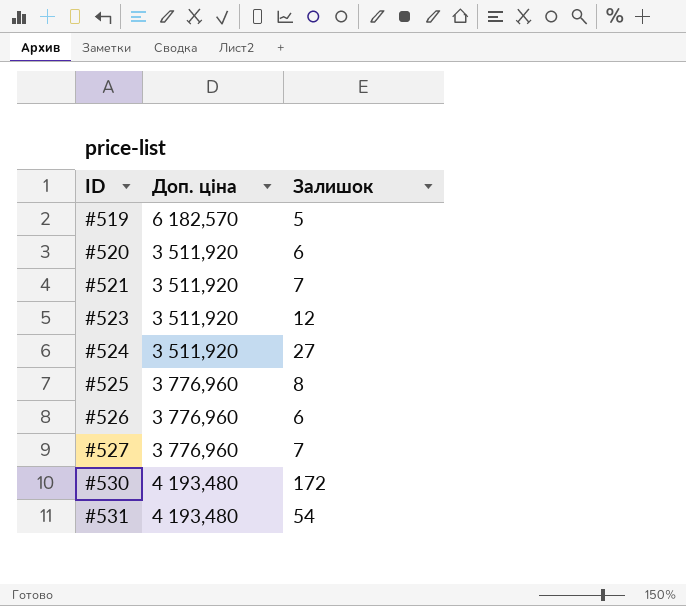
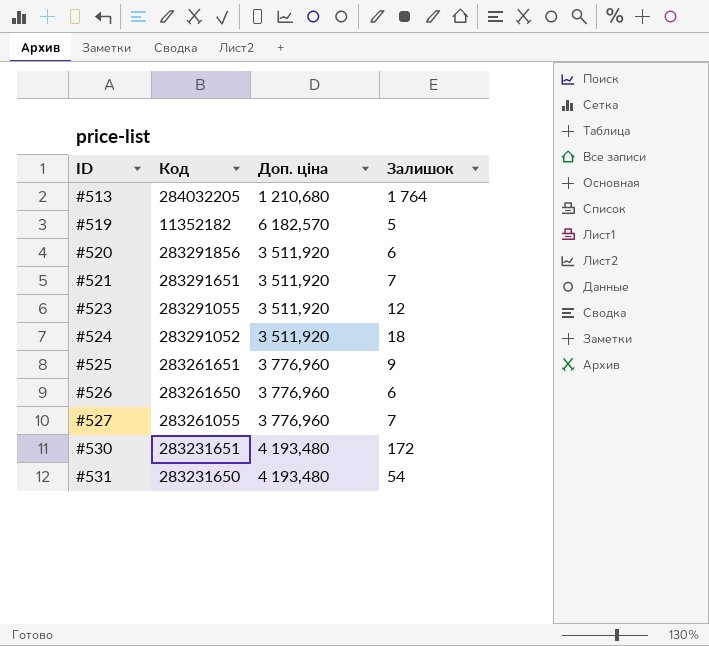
column Код | position: none -> 2
row #513: none -> 284032205 | 1 210,680 | 1 764
#524 | Залишок: 27 -> 18
#525 | Залишок: 8 -> 9

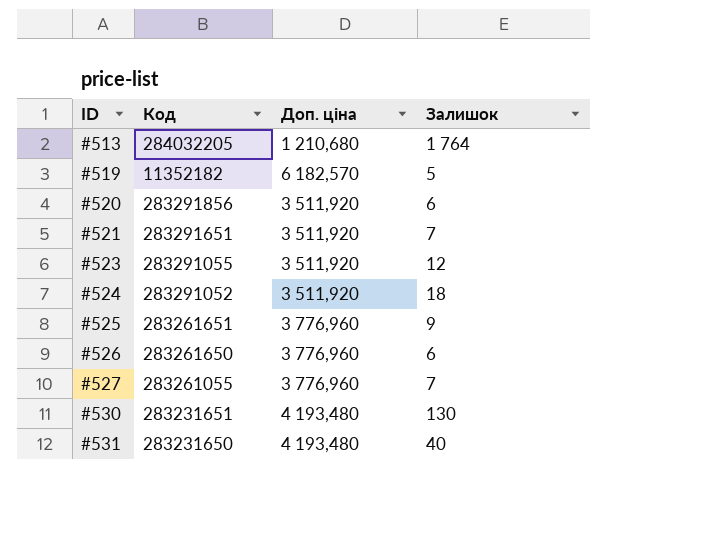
#530 | Залишок: 172 -> 130
#531 | Залишок: 54 -> 40

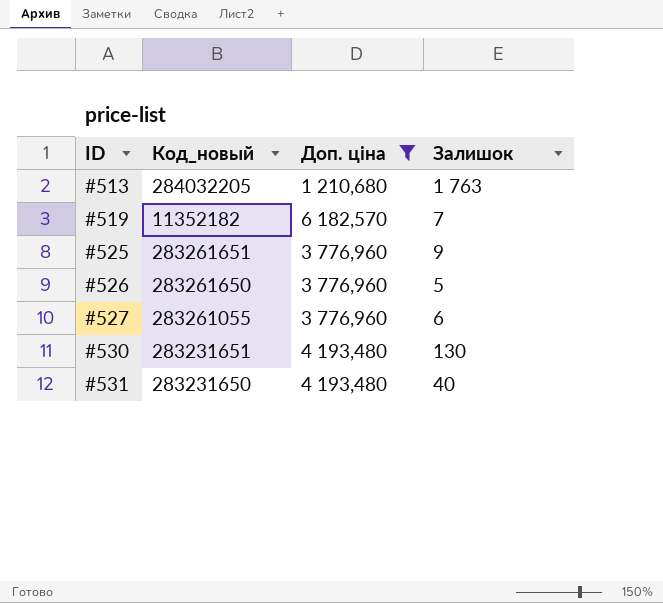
filter: none -> Доп. ціна != 3 511,920
column name: Код -> Код_новый
#513 | Залишок: 1 764 -> 1 763
#519 | Залишок: 5 -> 7
#526 | Залишок: 6 -> 5
#527 | Залишок: 7 -> 6

